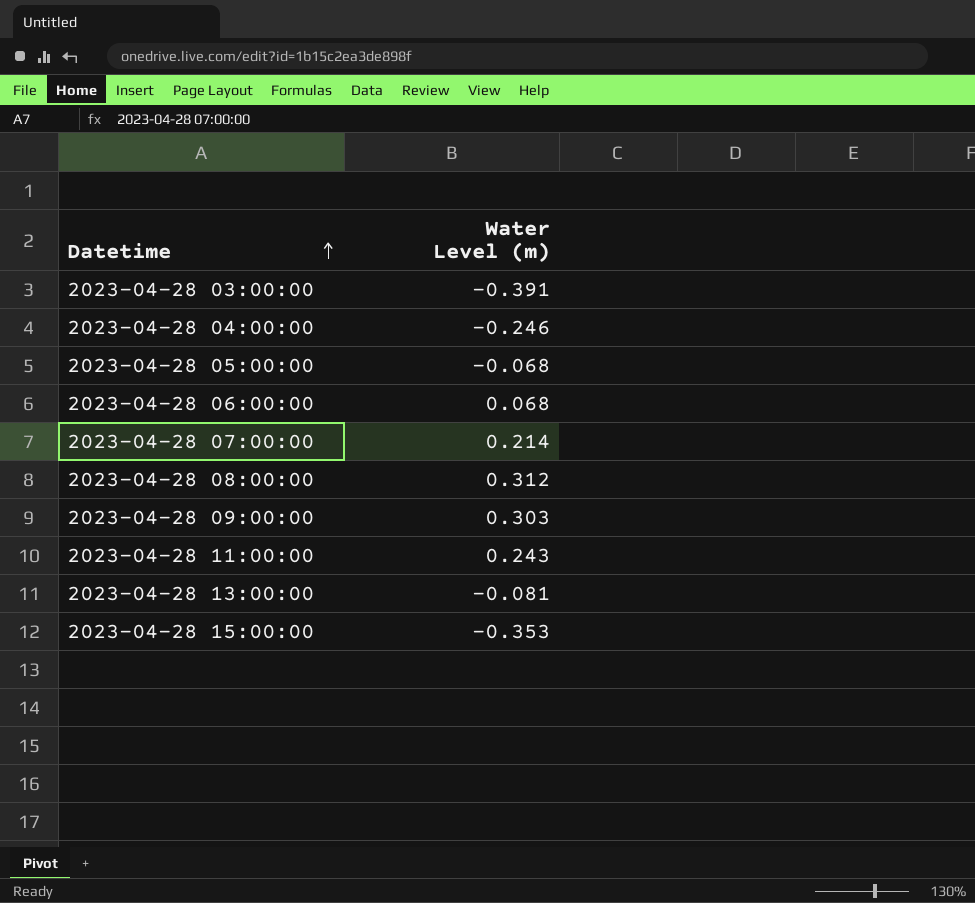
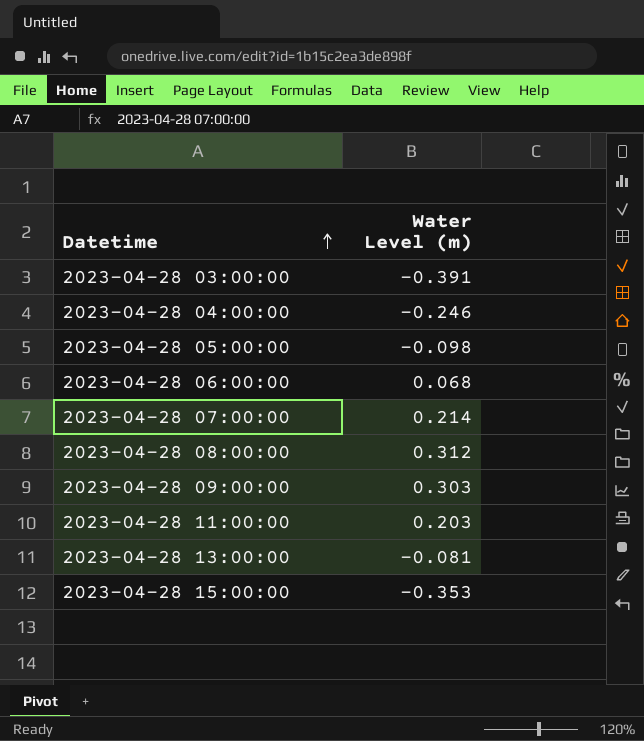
2023-04-28 05:00:00 | Water Level (m): -0.068 -> -0.098
2023-04-28 11:00:00 | Water Level (m): 0.243 -> 0.203

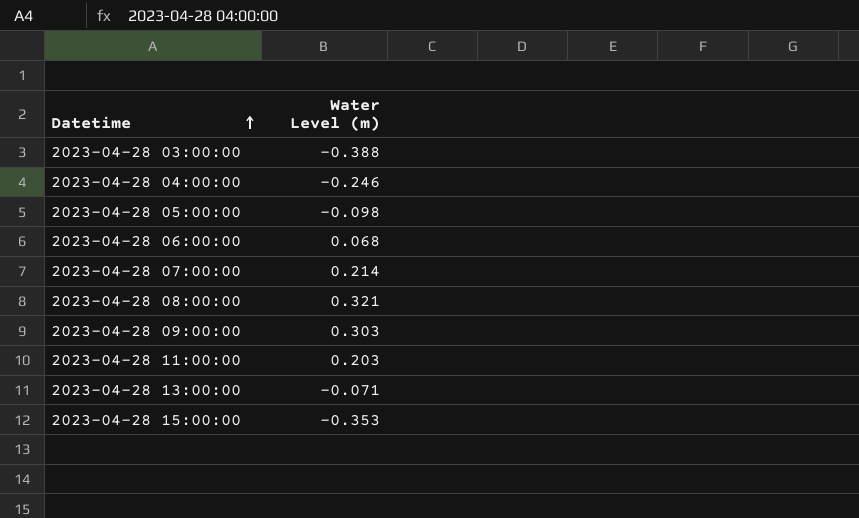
2023-04-28 03:00:00 | Water Level (m): -0.391 -> -0.388
2023-04-28 08:00:00 | Water Level (m): 0.312 -> 0.321
2023-04-28 13:00:00 | Water Level (m): -0.081 -> -0.071

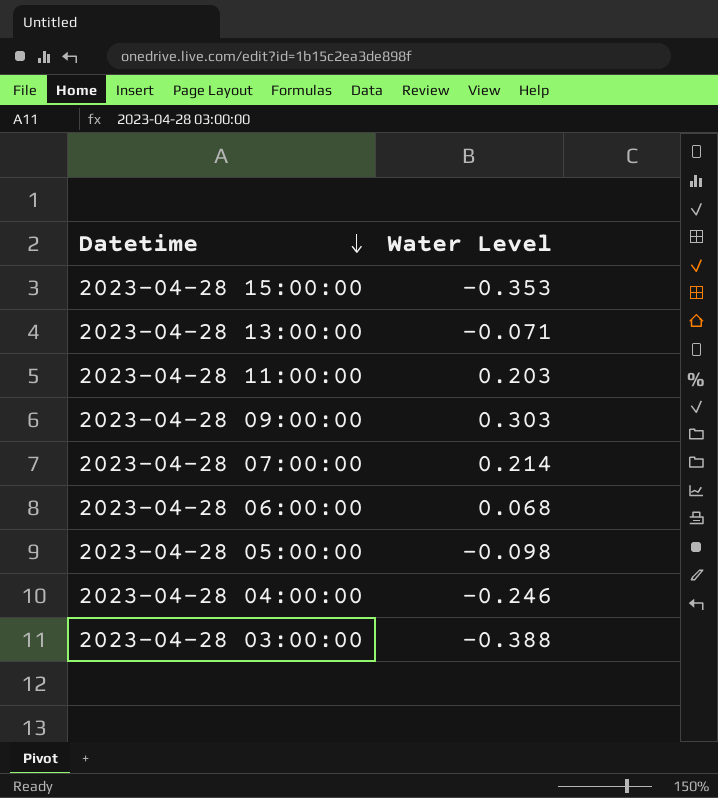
row order: Datetime ascending -> Datetime descending
column name: Water Level (m) -> Water Level
row 2023-04-28 08:00:00: 0.321 -> none

